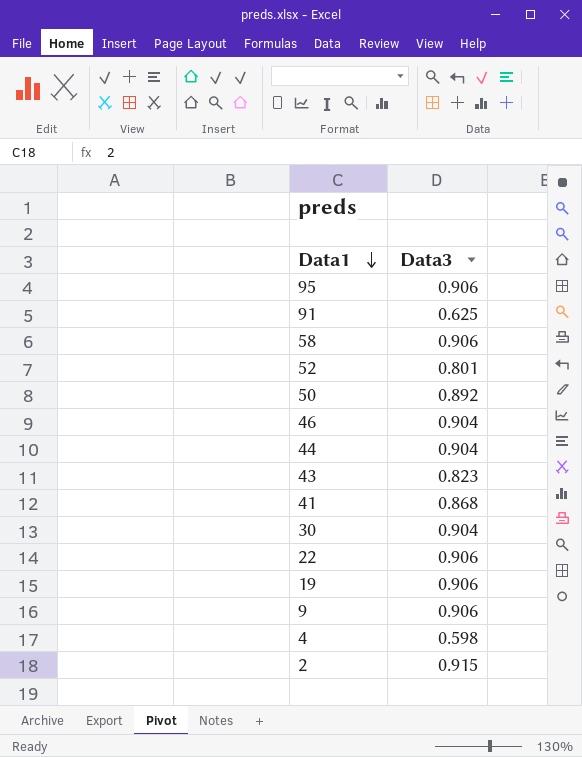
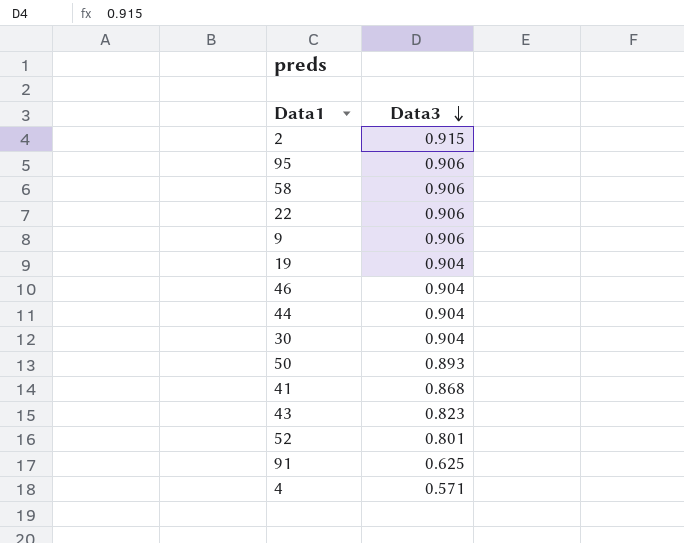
row order: Data1 descending -> Data3 descending
19 | Data3: 0.906 -> 0.904
50 | Data3: 0.892 -> 0.893
4 | Data3: 0.598 -> 0.571

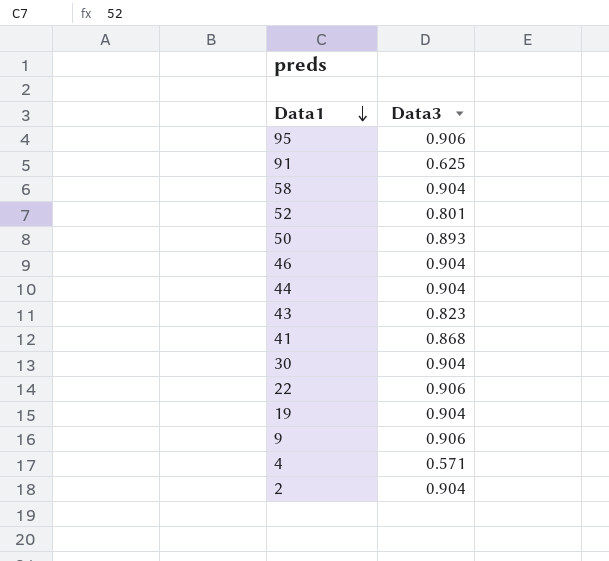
row order: Data3 descending -> Data1 descending
58 | Data3: 0.906 -> 0.904
2 | Data3: 0.915 -> 0.904

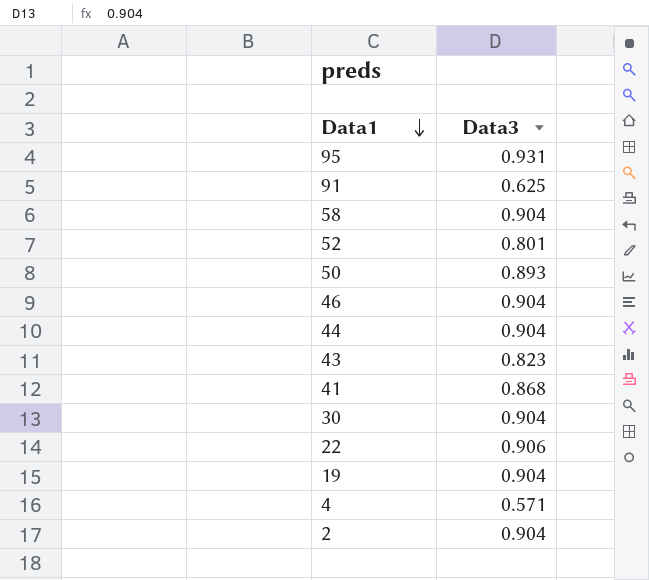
row 9: 0.906 -> none
95 | Data3: 0.906 -> 0.931

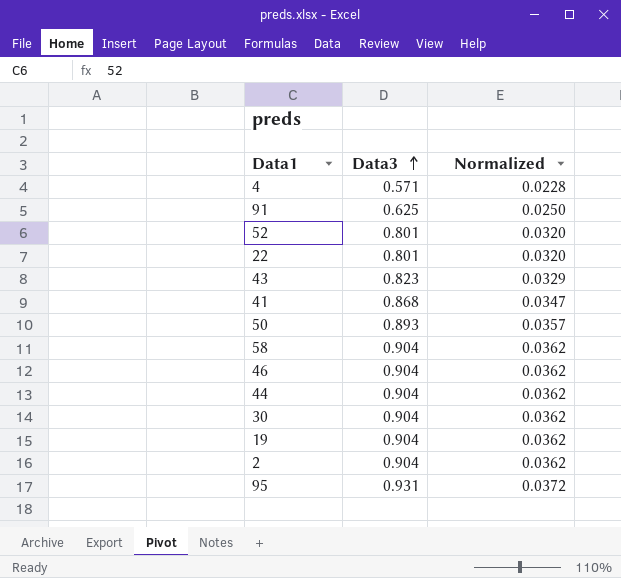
row order: Data1 descending -> Data3 ascending
column Normalized | formula: none -> [Data3] * 0.04
22 | Data3: 0.906 -> 0.801

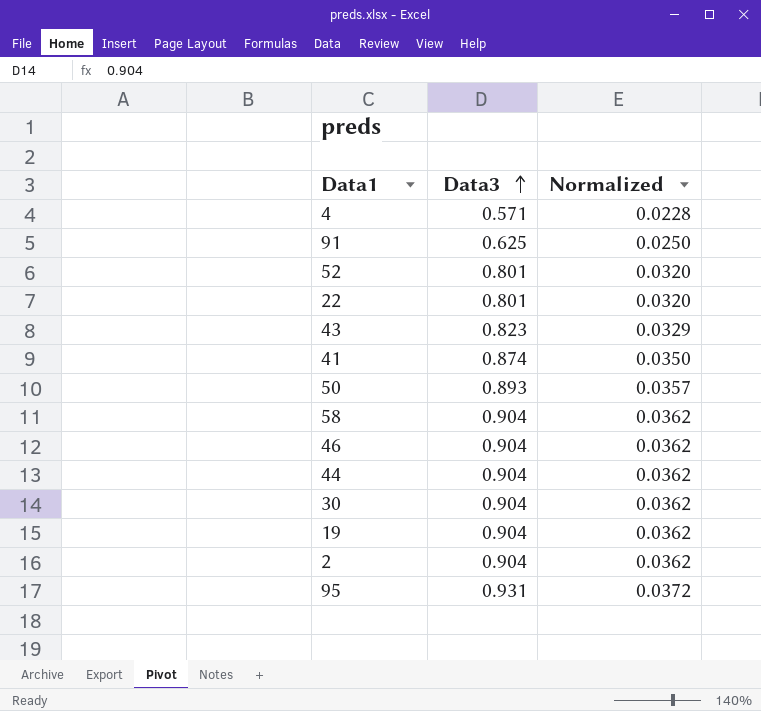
41 | Data3: 0.868 -> 0.874
41 | Normalized: 0.0347 -> 0.0350

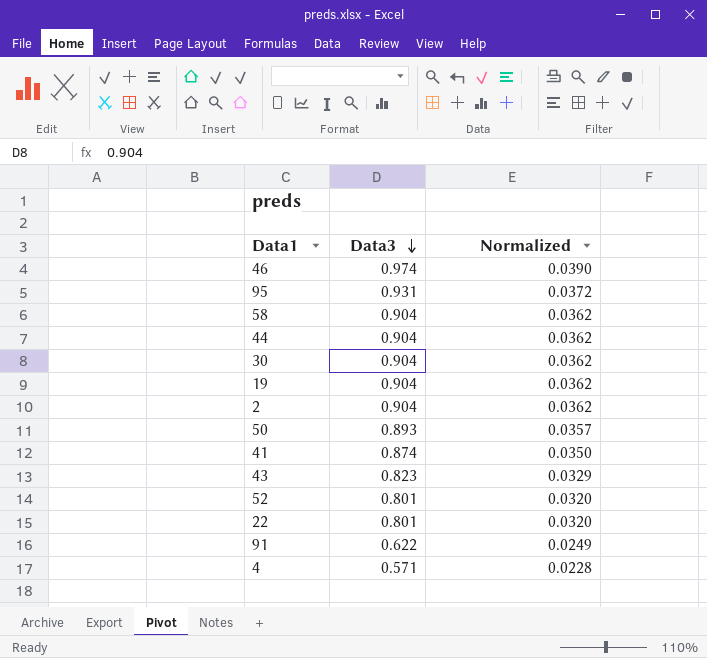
row order: Data3 ascending -> Data3 descending
46 | Data3: 0.904 -> 0.974
46 | Normalized: 0.0362 -> 0.0390
91 | Data3: 0.625 -> 0.622
91 | Normalized: 0.0250 -> 0.0249

